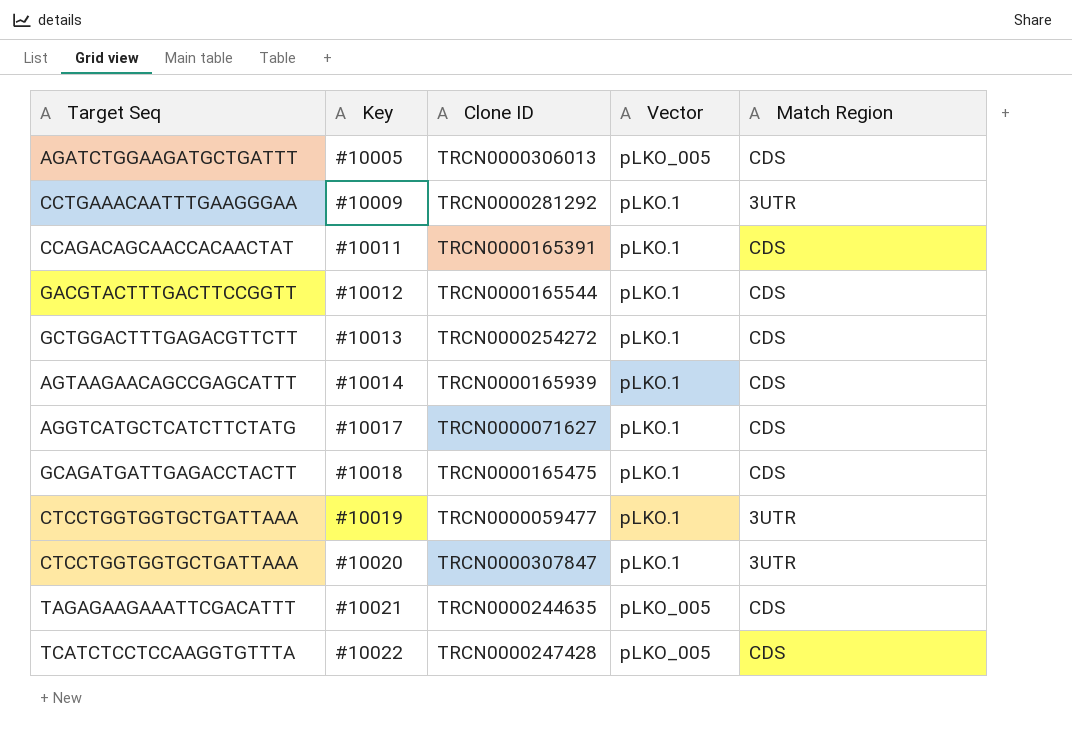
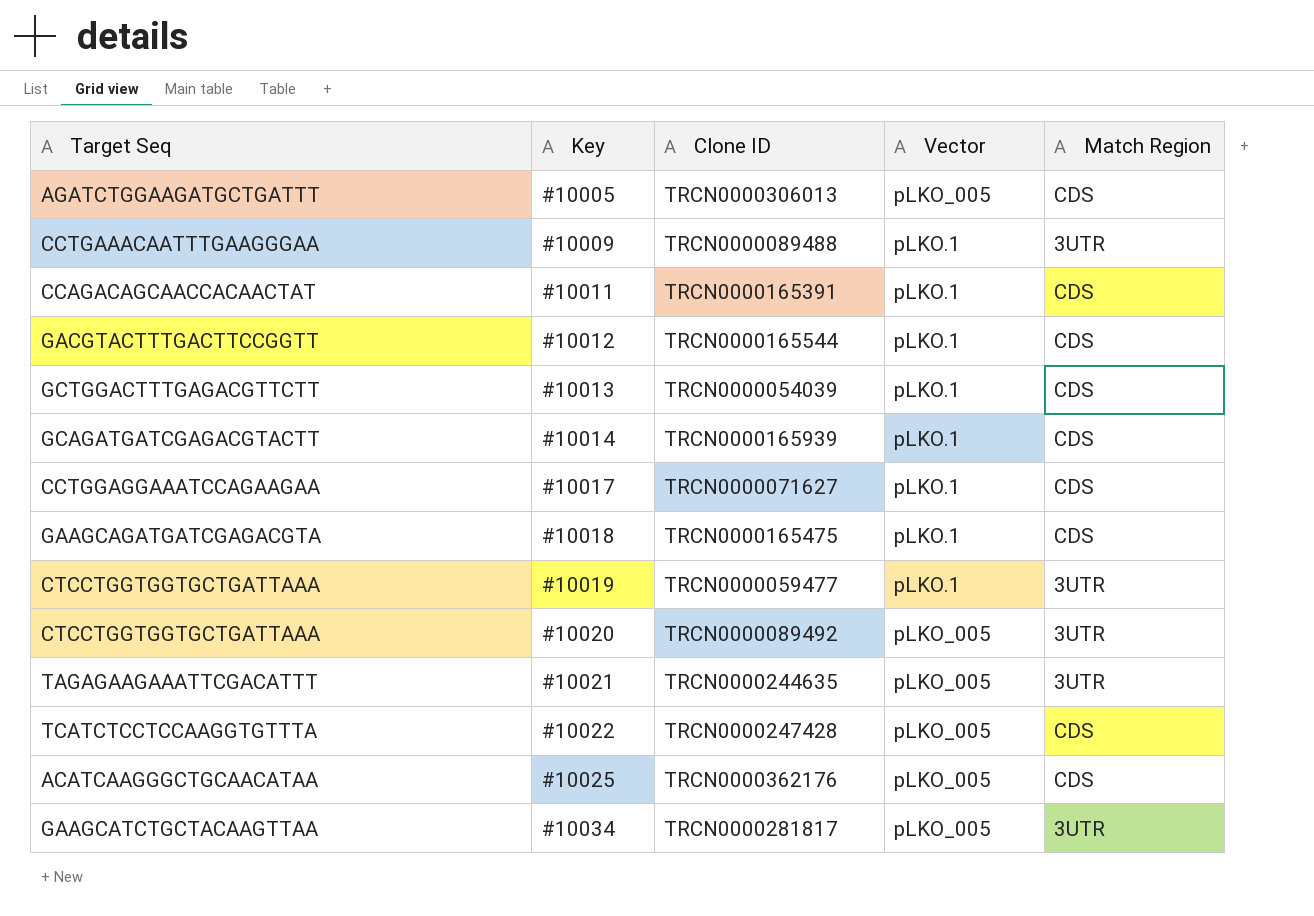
#10009 | Clone ID: TRCN0000281292 -> TRCN0000089488
#10013 | Clone ID: TRCN0000254272 -> TRCN0000054039
#10014 | Target Seq: AGTAAGAACAGCCGAGCATTT -> GCAGATGATCGAGACGTACTT
#10017 | Target Seq: AGGTCATGCTCATCTTCTATG -> CCTGGAGGAAATCCAGAAGAA
#10018 | Target Seq: GCAGATGATTGAGACCTACTT -> GAAGCAGATGATCGAGACGTA
#10020 | Clone ID: TRCN0000307847 -> TRCN0000089492
#10020 | Vector: pLKO.1 -> pLKO_005
#10021 | Match Region: CDS -> 3UTR
row #10025: none -> ACATCAAGGGCTGCAACATAA | TRCN0000362176 | pLKO_005 | CDS
row #10034: none -> GAAGCATCTGCTACAAGTTAA | TRCN0000281817 | pLKO_005 | 3UTR

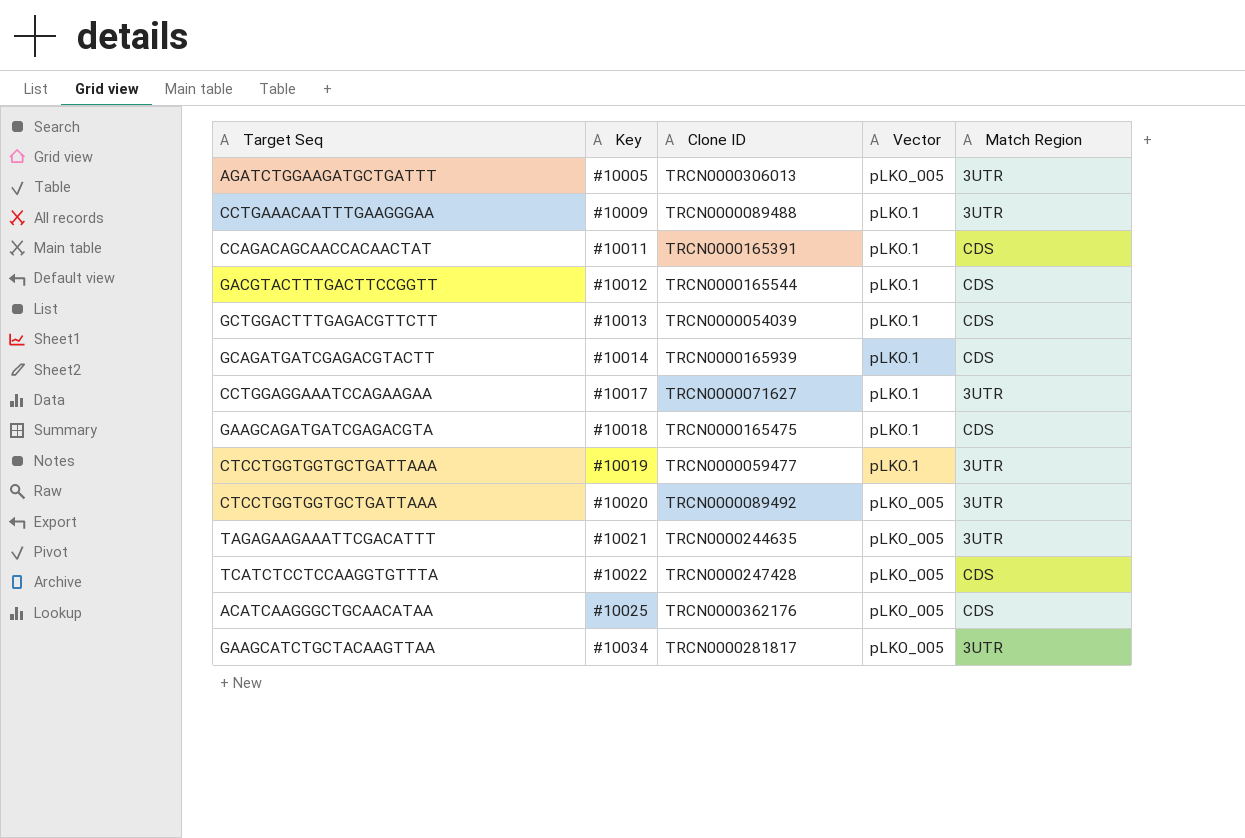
#10005 | Match Region: CDS -> 3UTR
#10017 | Match Region: CDS -> 3UTR

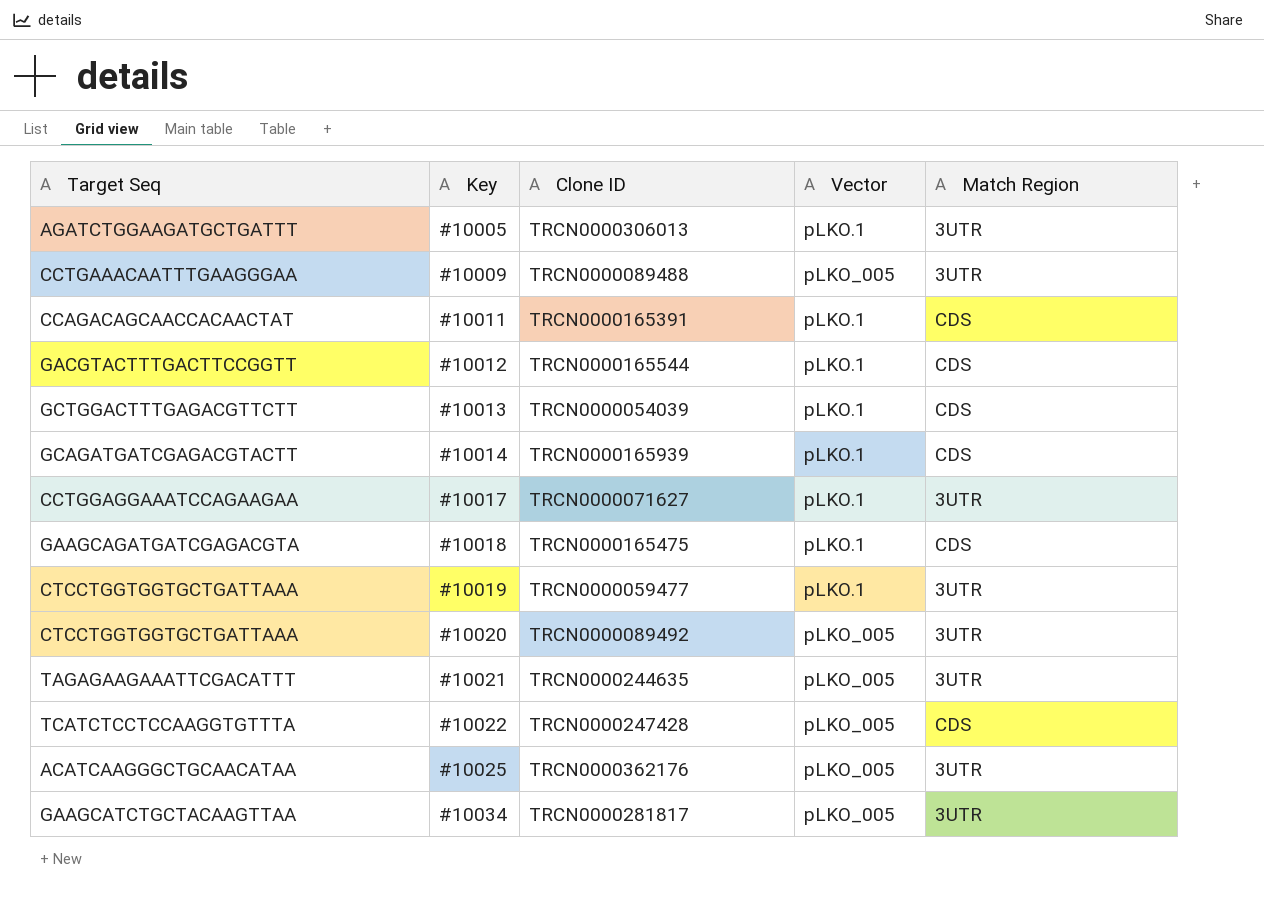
#10005 | Vector: pLKO_005 -> pLKO.1
#10009 | Vector: pLKO.1 -> pLKO_005
#10025 | Match Region: CDS -> 3UTR

